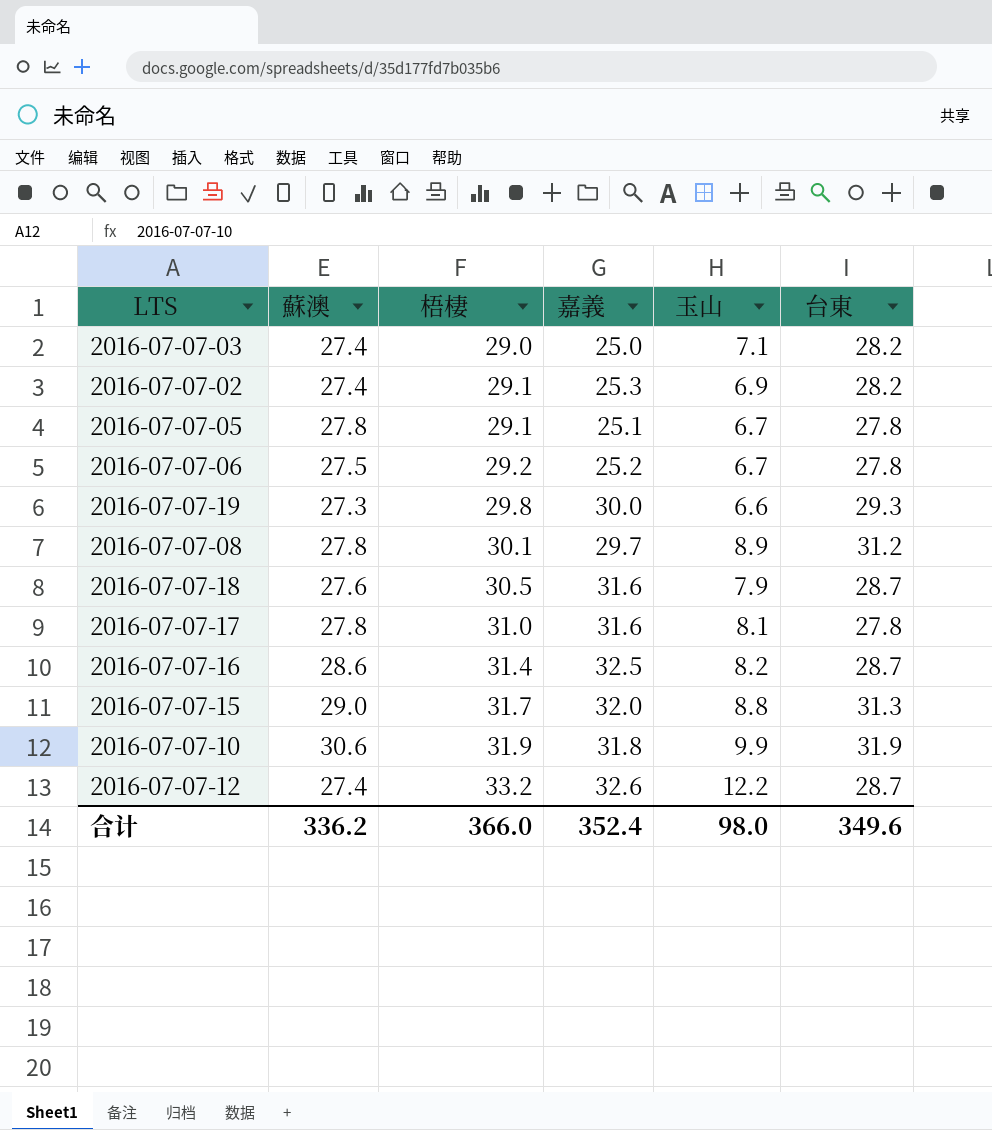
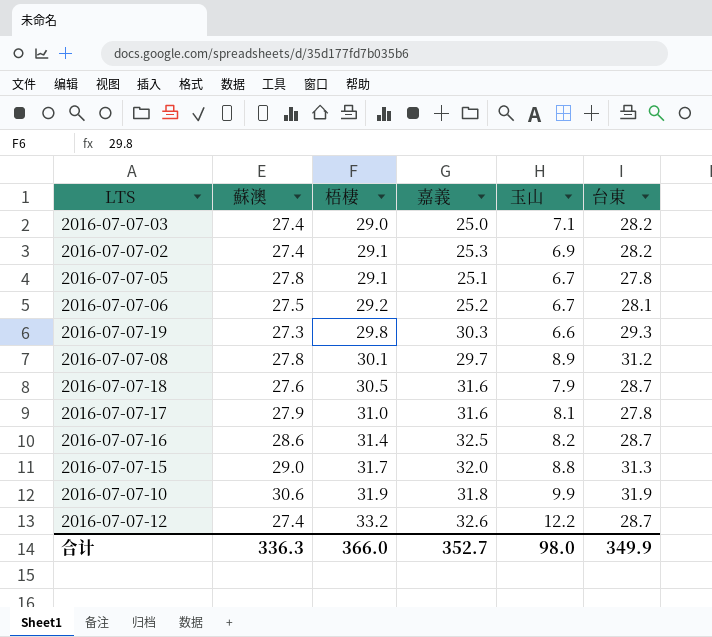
2016-07-07-06 | 台東: 27.8 -> 28.1
2016-07-07-19 | 嘉義: 30.0 -> 30.3
2016-07-07-17 | 蘇澳: 27.8 -> 27.9
合计 | 蘇澳: 336.2 -> 336.3
合计 | 嘉義: 352.4 -> 352.7
合计 | 台東: 349.6 -> 349.9

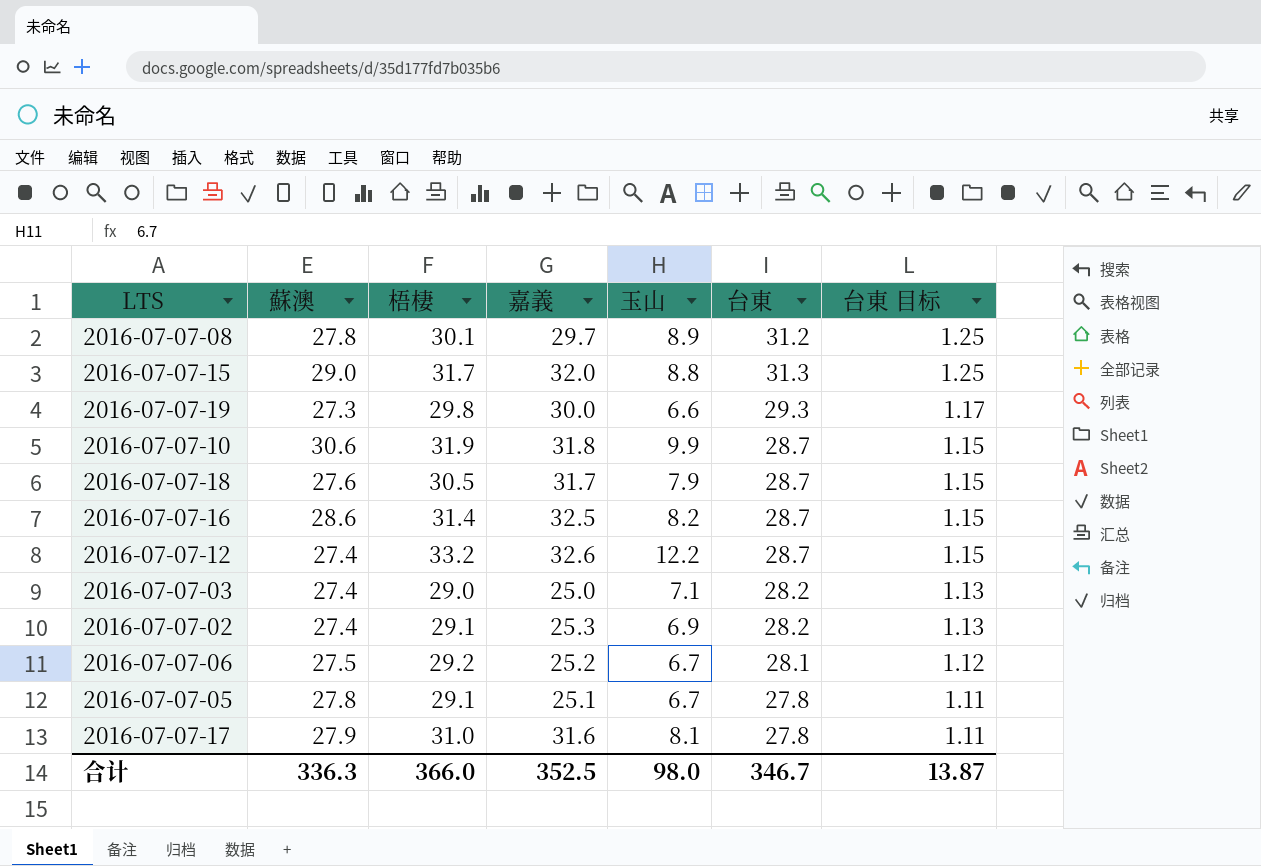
row order: 梧棲 ascending -> 台東 目标 descending
column 台東 目标 | formula: none -> [台東] * 0.04
2016-07-07-19 | 嘉義: 30.3 -> 30.0
2016-07-07-10 | 台東: 31.9 -> 28.7
2016-07-07-18 | 嘉義: 31.6 -> 31.7
合计 | 嘉義: 352.7 -> 352.5
合计 | 台東: 349.9 -> 346.7

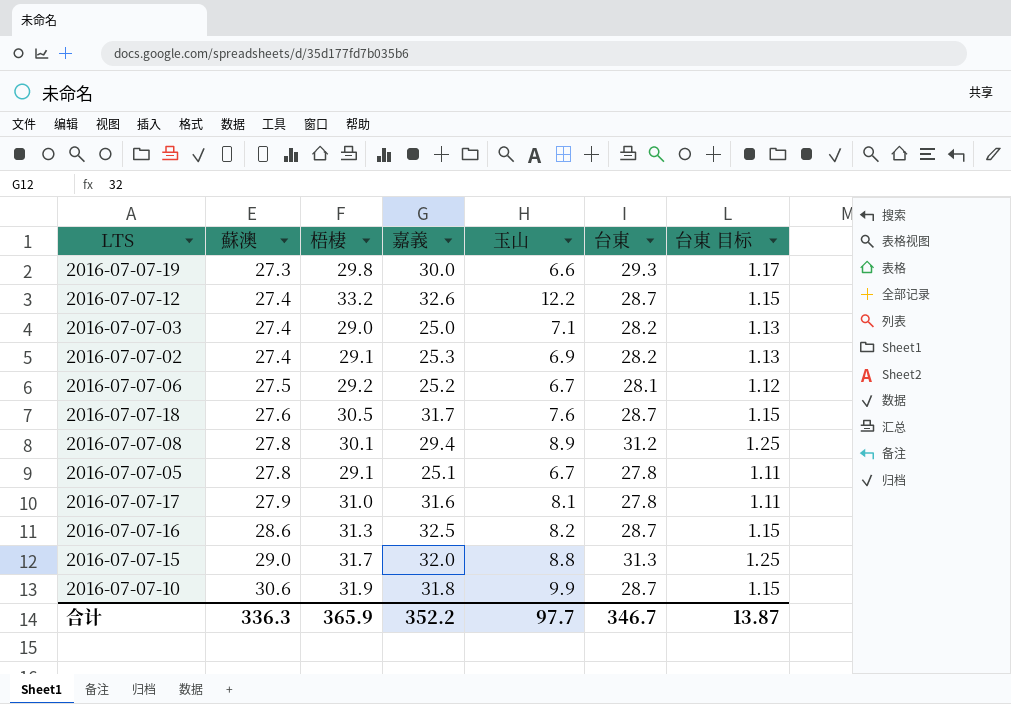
row order: 台東 目标 descending -> 蘇澳 ascending
2016-07-07-18 | 玉山: 7.9 -> 7.6
2016-07-07-08 | 嘉義: 29.7 -> 29.4
2016-07-07-16 | 梧棲: 31.4 -> 31.3
合计 | 梧棲: 366.0 -> 365.9
合计 | 嘉義: 352.5 -> 352.2
合计 | 玉山: 98.0 -> 97.7

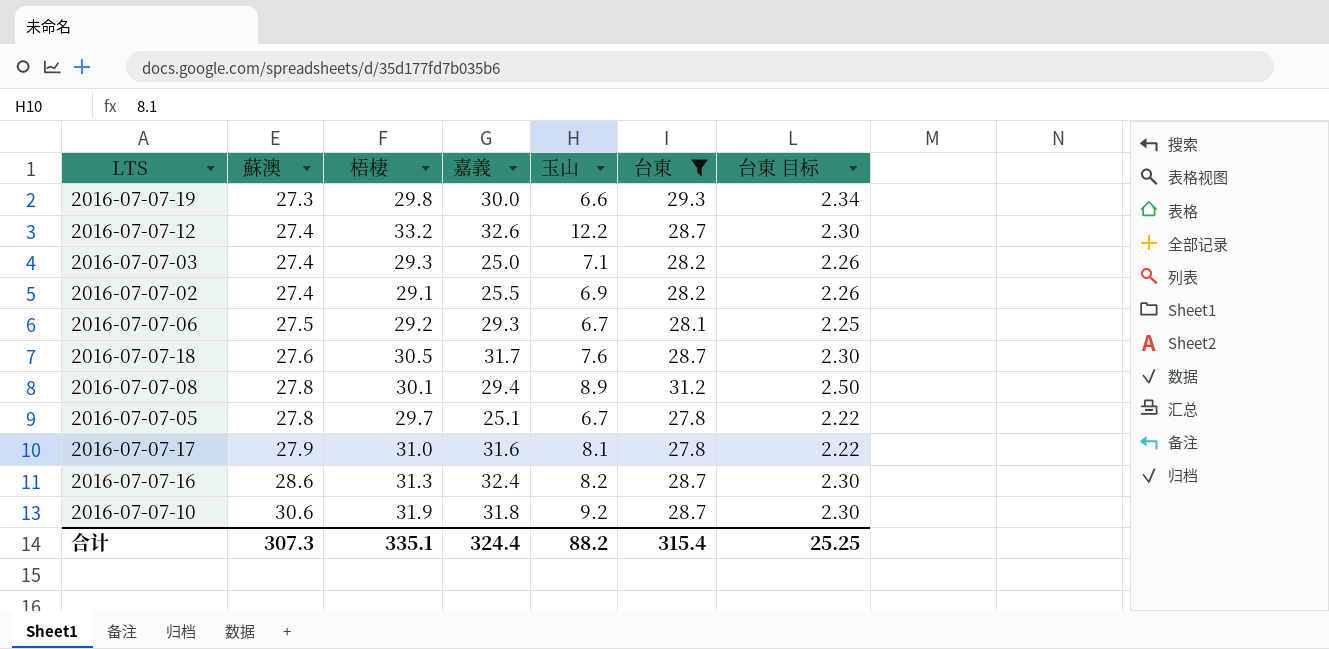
filter: none -> 台東 != 31.3
column 台東 目标 | formula: [台東] * 0.04 -> [台東] * 0.08
2016-07-07-03 | 梧棲: 29.0 -> 29.3
2016-07-07-02 | 嘉義: 25.3 -> 25.5
2016-07-07-06 | 嘉義: 25.2 -> 29.3
2016-07-07-05 | 梧棲: 29.1 -> 29.7
2016-07-07-16 | 嘉義: 32.5 -> 32.4
2016-07-07-10 | 玉山: 9.9 -> 9.2
合计 | 蘇澳: 336.3 -> 307.3
合计 | 梧棲: 365.9 -> 335.1
合计 | 嘉義: 352.2 -> 324.4
合计 | 玉山: 97.7 -> 88.2
合计 | 台東: 346.7 -> 315.4
合计 | 台東 目标: 13.87 -> 25.25

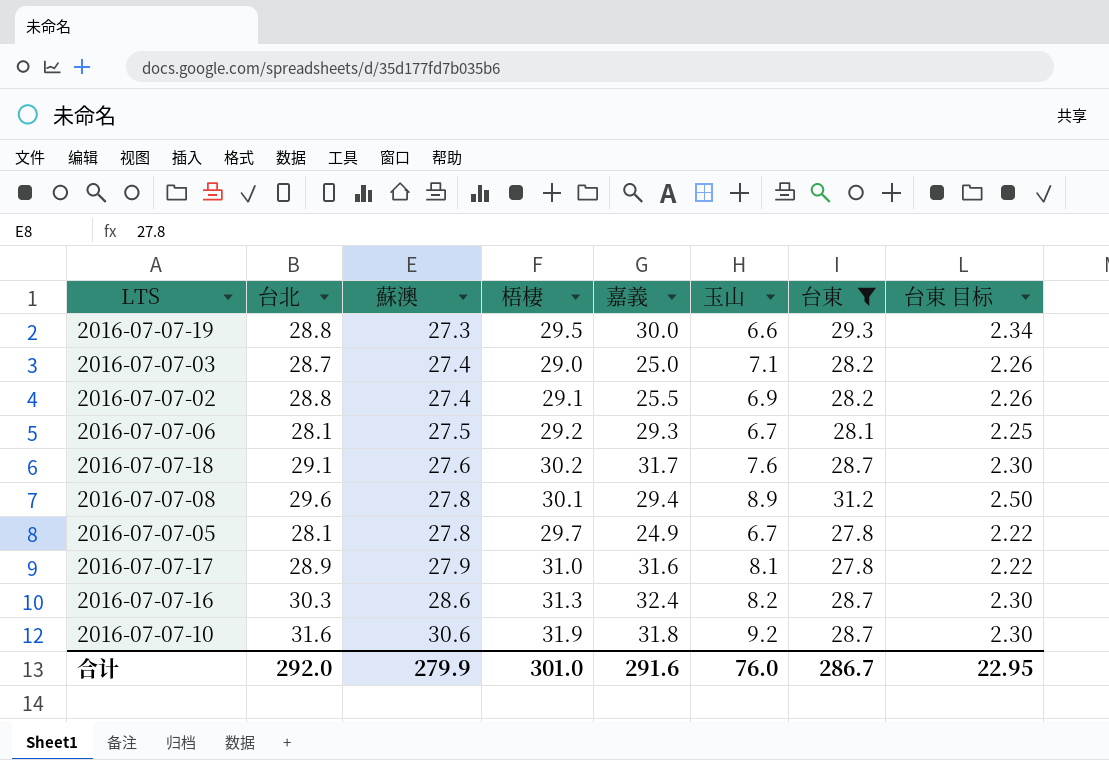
column 台北 | position: none -> 2
row 2016-07-07-12: 27.4 | 33.2 | 32.6 | 12.2 | 28.7 | 2.30 -> none
2016-07-07-19 | 梧棲: 29.8 -> 29.5
2016-07-07-03 | 梧棲: 29.3 -> 29.0
2016-07-07-18 | 梧棲: 30.5 -> 30.2
2016-07-07-05 | 嘉義: 25.1 -> 24.9
合计 | 蘇澳: 307.3 -> 279.9
合计 | 梧棲: 335.1 -> 301.0
合计 | 嘉義: 324.4 -> 291.6
合计 | 玉山: 88.2 -> 76.0
合计 | 台東: 315.4 -> 286.7
合计 | 台東 目标: 25.25 -> 22.95

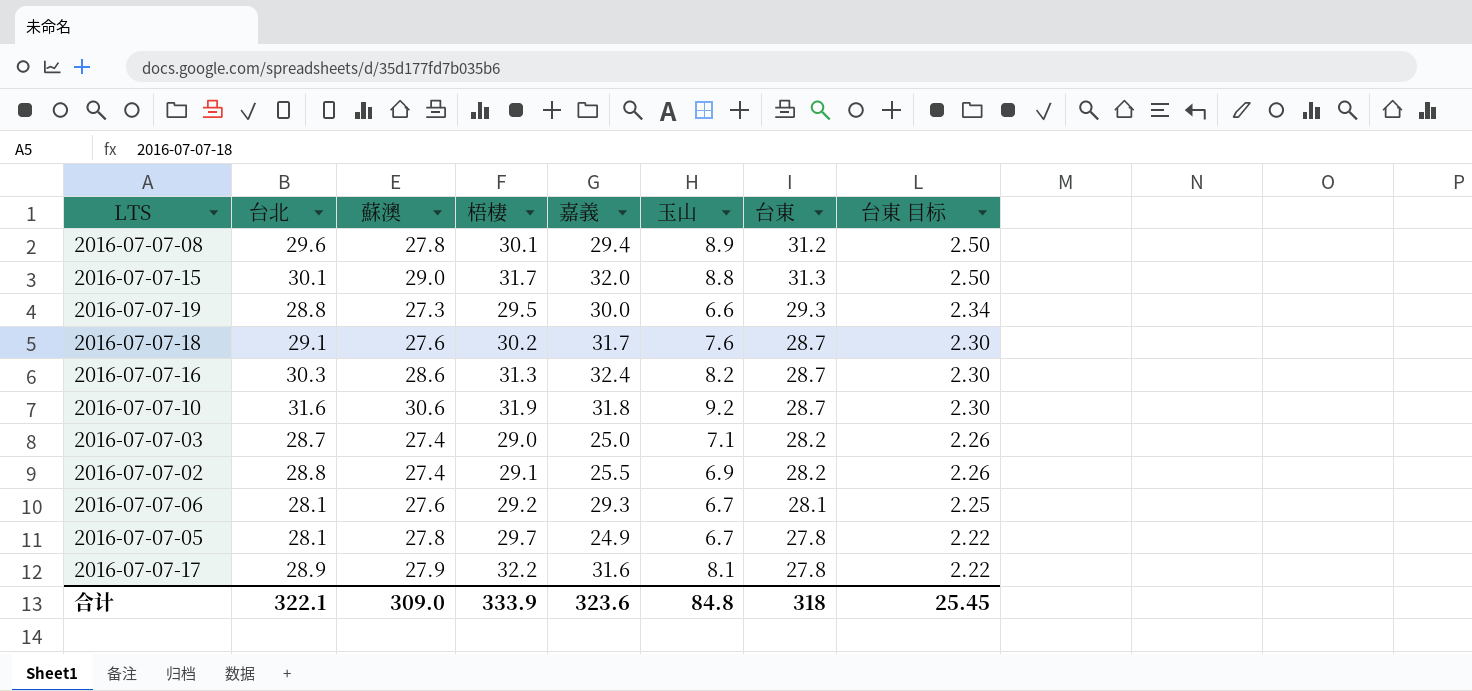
filter: 台東 != 31.3 -> none
row order: 蘇澳 ascending -> 台東 目标 descending
2016-07-07-06 | 蘇澳: 27.5 -> 27.6
2016-07-07-17 | 梧棲: 31.0 -> 32.2
合计 | 台北: 292.0 -> 322.1
合计 | 蘇澳: 279.9 -> 309.0
合计 | 梧棲: 301.0 -> 333.9
合计 | 嘉義: 291.6 -> 323.6
合计 | 玉山: 76.0 -> 84.8
合计 | 台東: 286.7 -> 318
合计 | 台東 目标: 22.95 -> 25.45

